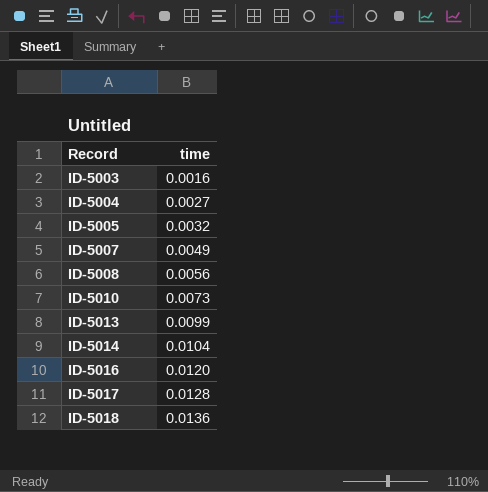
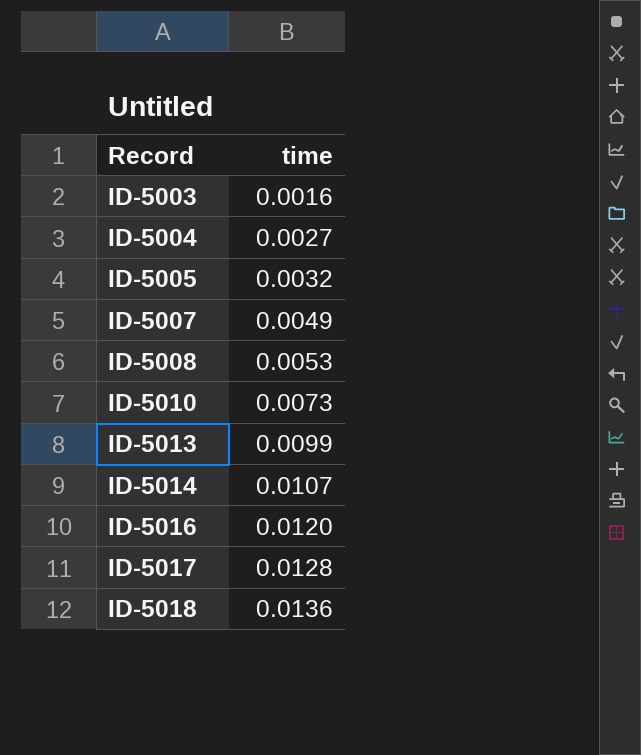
ID-5008 | time: 0.0056 -> 0.0053
ID-5014 | time: 0.0104 -> 0.0107

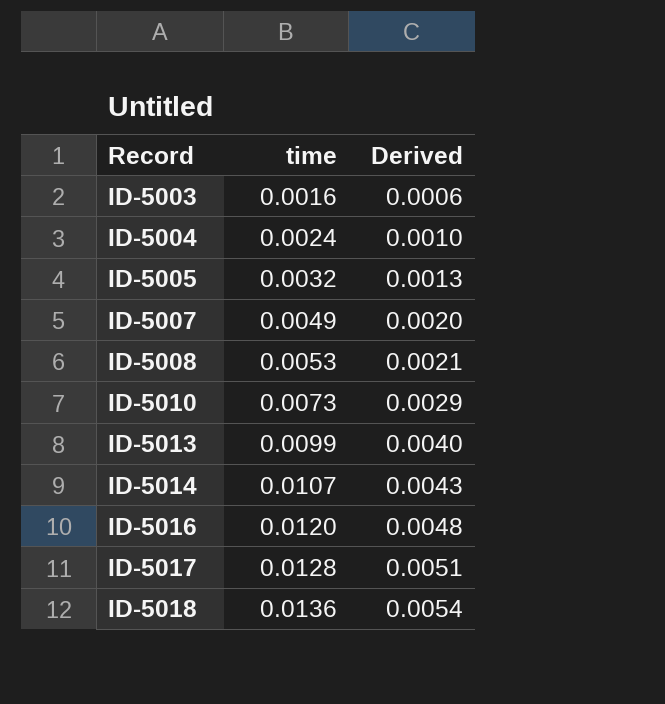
column Derived | formula: none -> [time] * 0.4
ID-5004 | time: 0.0027 -> 0.0024

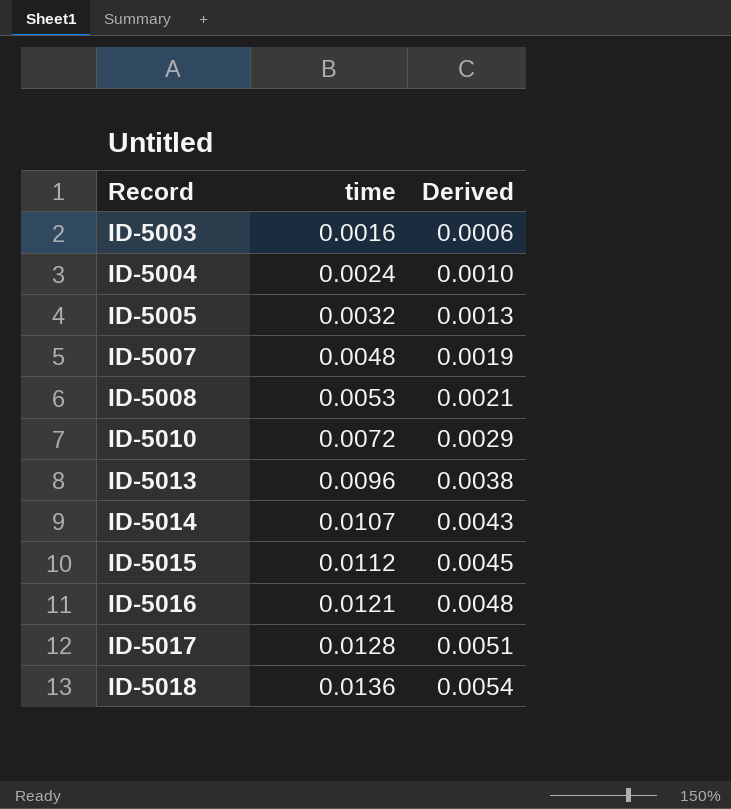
ID-5007 | time: 0.0049 -> 0.0048
ID-5007 | Derived: 0.0020 -> 0.0019
ID-5010 | time: 0.0073 -> 0.0072
ID-5013 | time: 0.0099 -> 0.0096
ID-5013 | Derived: 0.0040 -> 0.0038
row ID-5015: none -> 0.0112 | 0.0045
ID-5016 | time: 0.0120 -> 0.0121

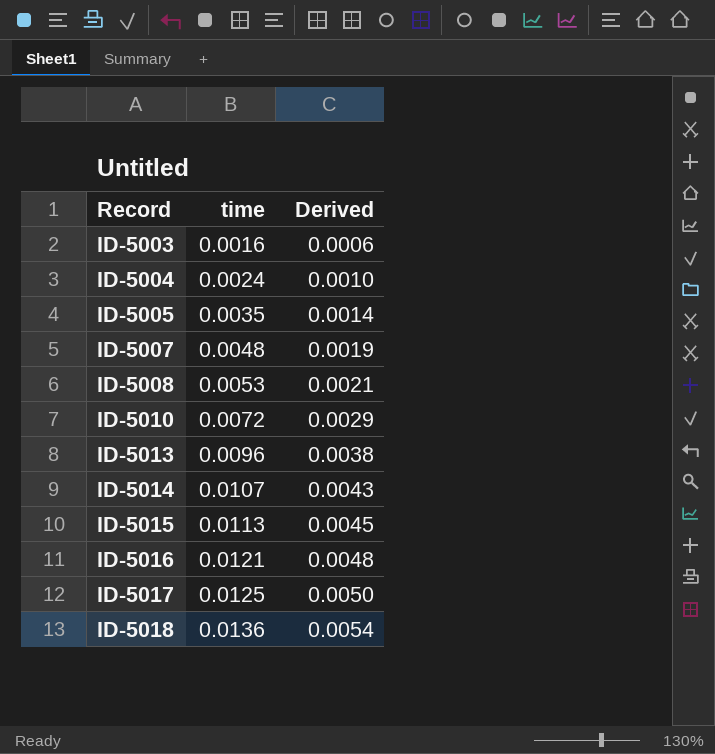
ID-5005 | time: 0.0032 -> 0.0035
ID-5005 | Derived: 0.0013 -> 0.0014
ID-5015 | time: 0.0112 -> 0.0113
ID-5017 | time: 0.0128 -> 0.0125
ID-5017 | Derived: 0.0051 -> 0.0050

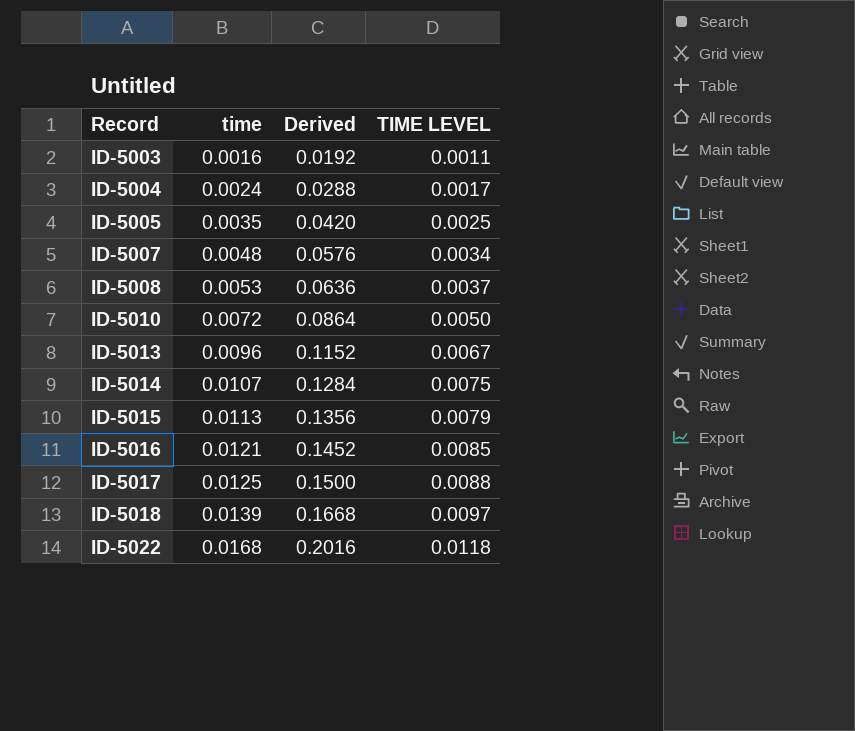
column Derived | formula: [time] * 0.4 -> [time] * 12
column TIME LEVEL | formula: none -> [time] * 0.7
ID-5018 | time: 0.0136 -> 0.0139
row ID-5022: none -> 0.0168 | 0.2016 | 0.0118

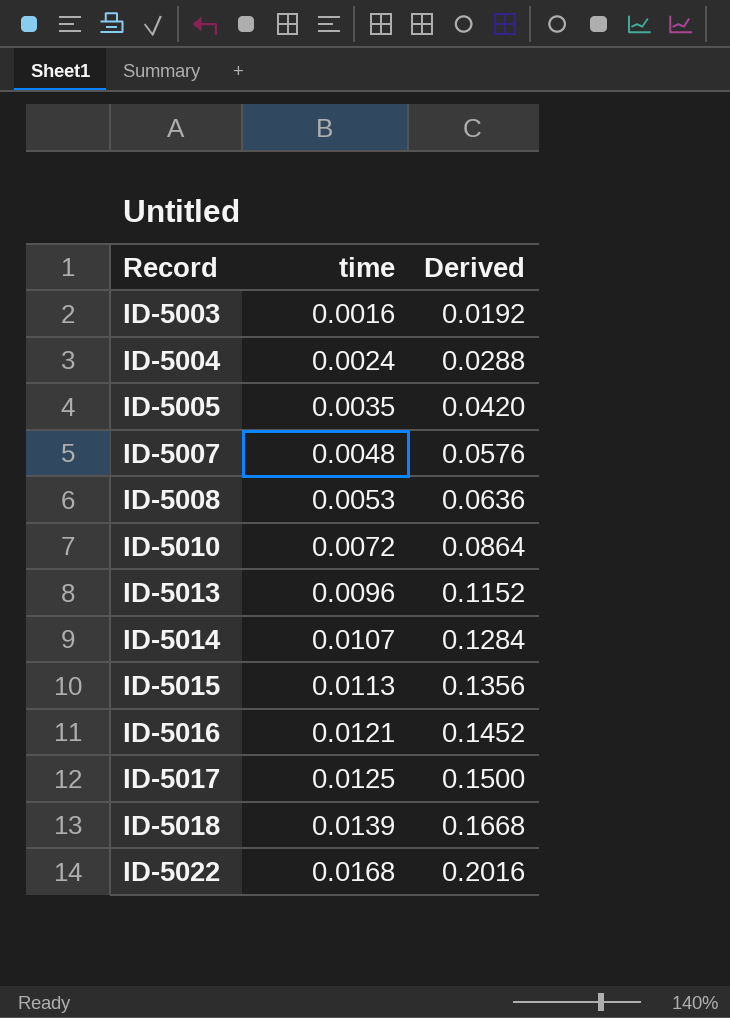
column TIME LEVEL | formula: [time] * 0.7 -> none

